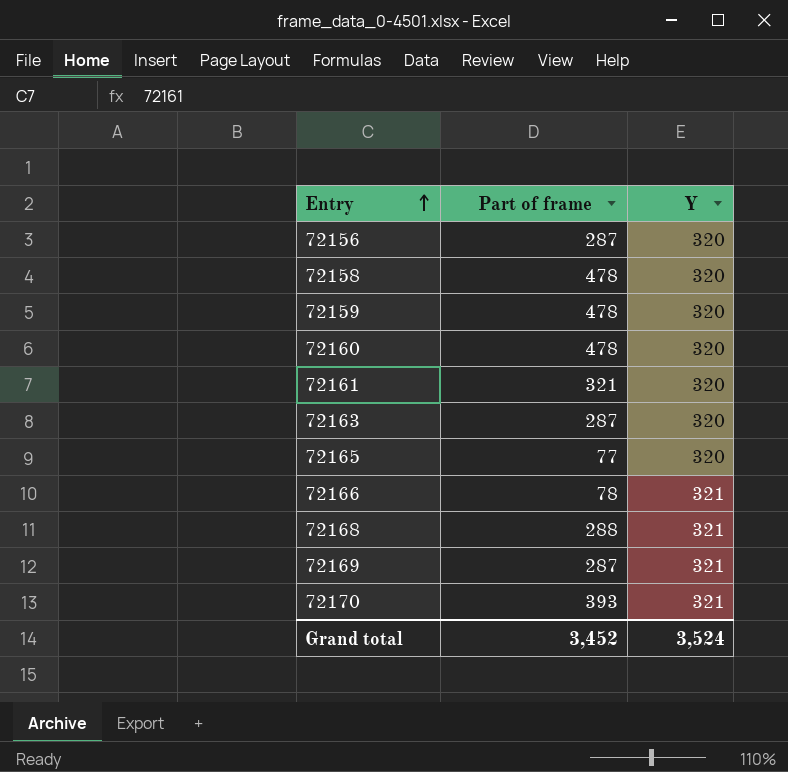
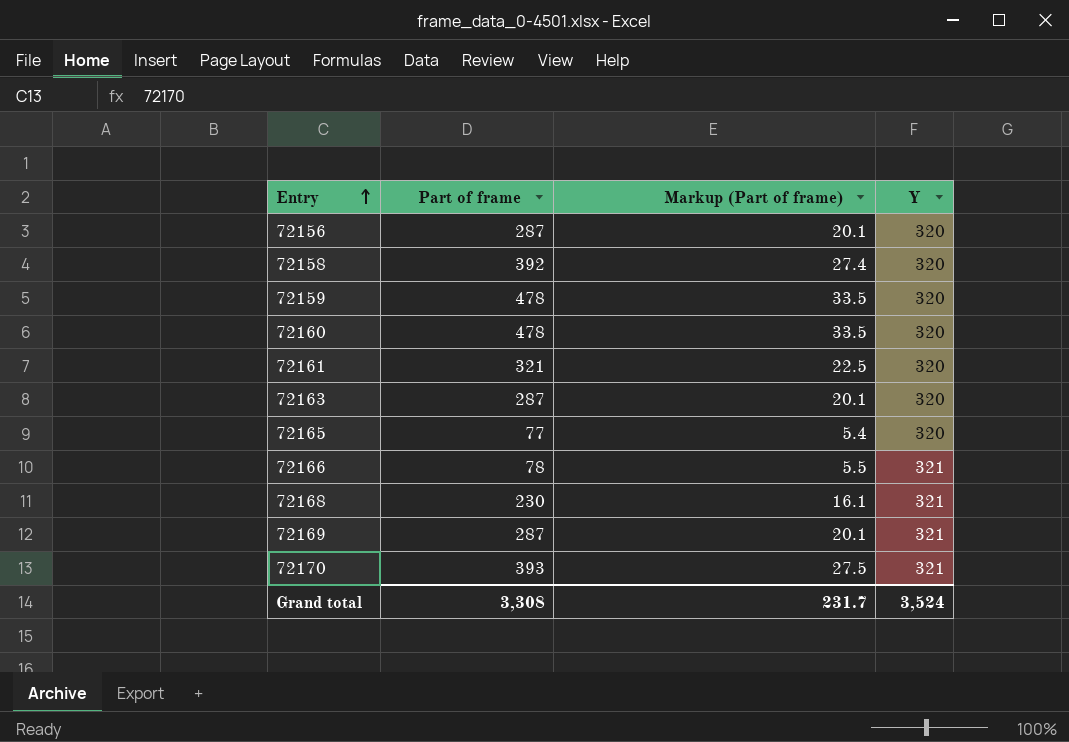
column Markup (Part of frame) | formula: none -> [Part of frame] * 0.07
72158 | Part of frame: 478 -> 392
72168 | Part of frame: 288 -> 230
Grand total | Part of frame: 3,452 -> 3,308

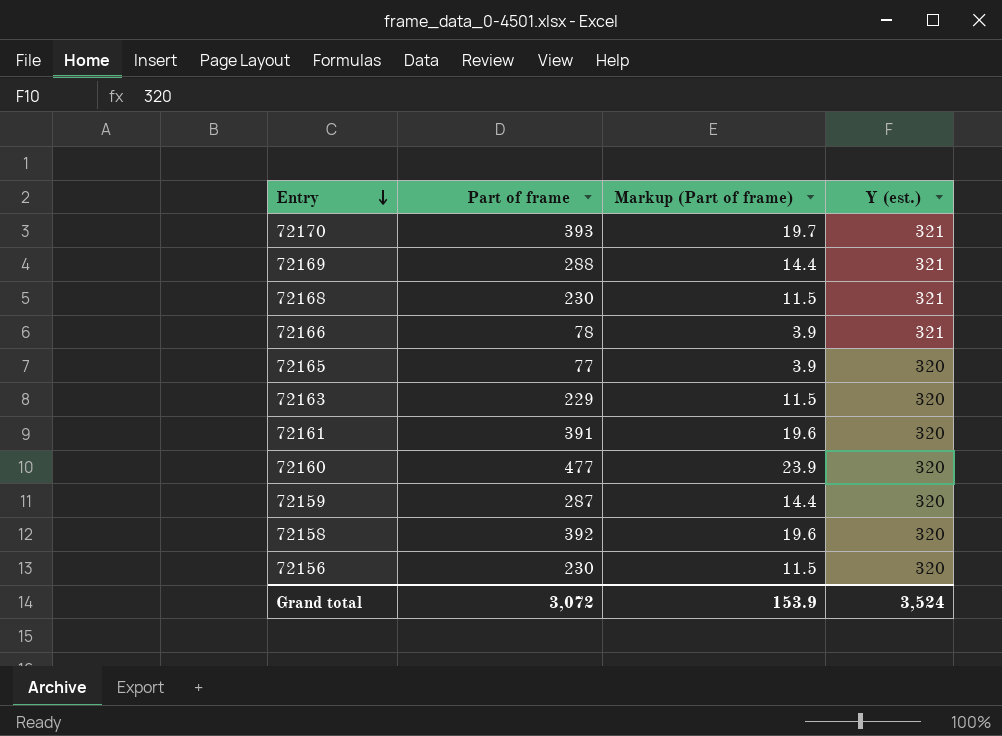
row order: Entry ascending -> Entry descending
column Markup (Part of frame) | formula: [Part of frame] * 0.07 -> [Part of frame] * 0.05
column name: Y -> Y (est.)
72169 | Part of frame: 287 -> 288
72163 | Part of frame: 287 -> 229
72161 | Part of frame: 321 -> 391
72160 | Part of frame: 478 -> 477
72159 | Part of frame: 478 -> 287
72156 | Part of frame: 287 -> 230
Grand total | Part of frame: 3,308 -> 3,072
Grand total | Markup (Part of frame): 231.7 -> 153.9

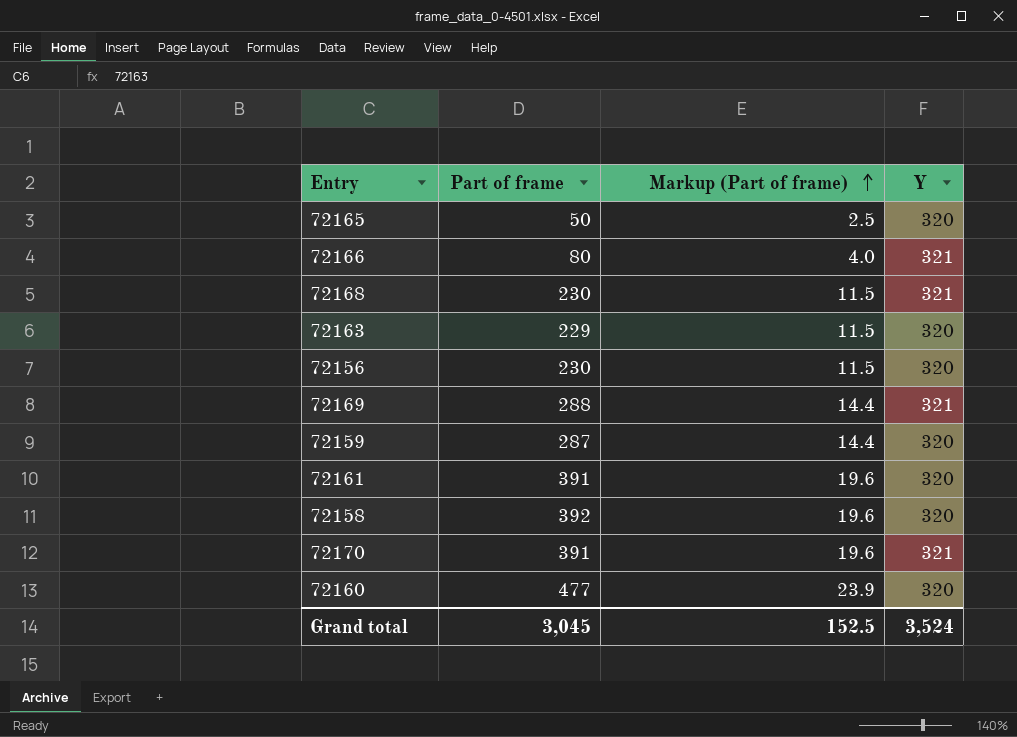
row order: Entry descending -> Markup (Part of frame) ascending
column name: Y (est.) -> Y
72165 | Part of frame: 77 -> 50
72165 | Markup (Part of frame): 3.9 -> 2.5
72166 | Part of frame: 78 -> 80
72166 | Markup (Part of frame): 3.9 -> 4.0
72170 | Part of frame: 393 -> 391
72170 | Markup (Part of frame): 19.7 -> 19.6
Grand total | Part of frame: 3,072 -> 3,045
Grand total | Markup (Part of frame): 153.9 -> 152.5

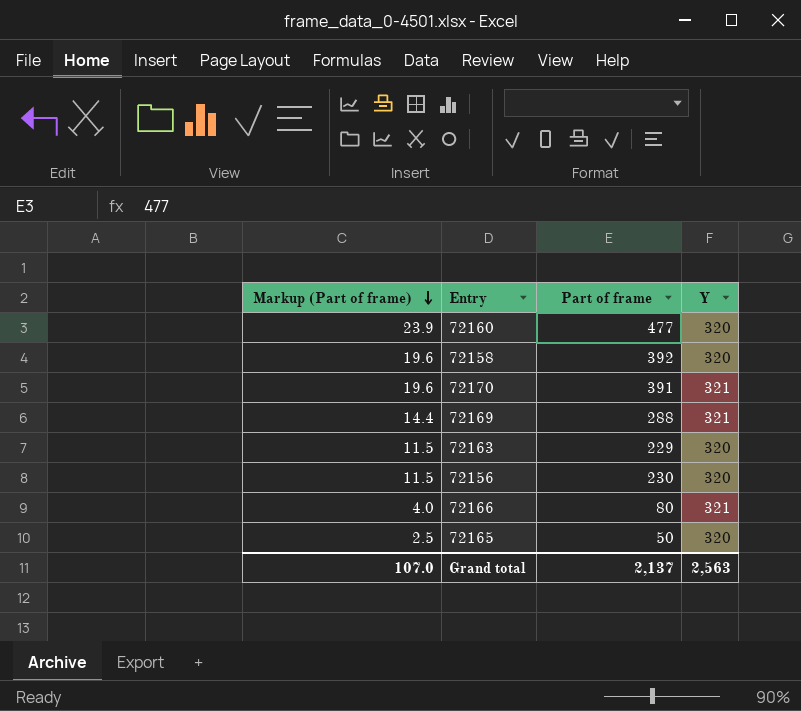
row order: Markup (Part of frame) ascending -> Markup (Part of frame) descending
column Markup (Part of frame) | position: 3 -> 1
row 72168: 230 | 11.5 | 321 -> none
row 72159: 287 | 14.4 | 320 -> none
row 72161: 391 | 19.6 | 320 -> none
Grand total | Markup (Part of frame): 152.5 -> 107.0
Grand total | Part of frame: 3,045 -> 2,137
Grand total | Y: 3,524 -> 2,563

